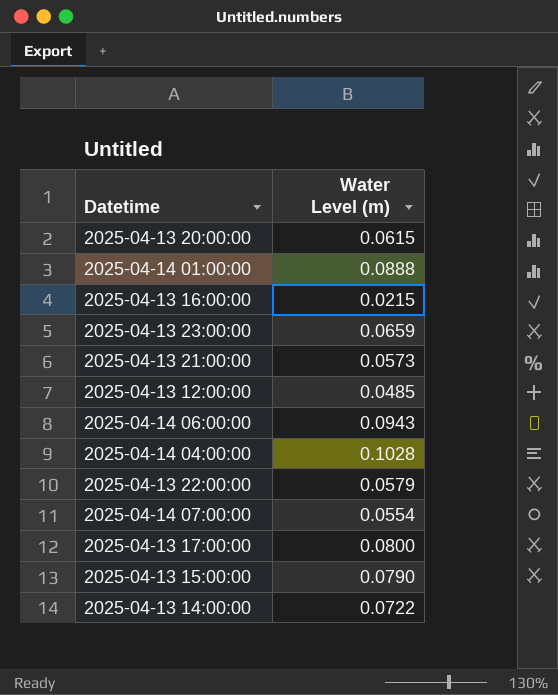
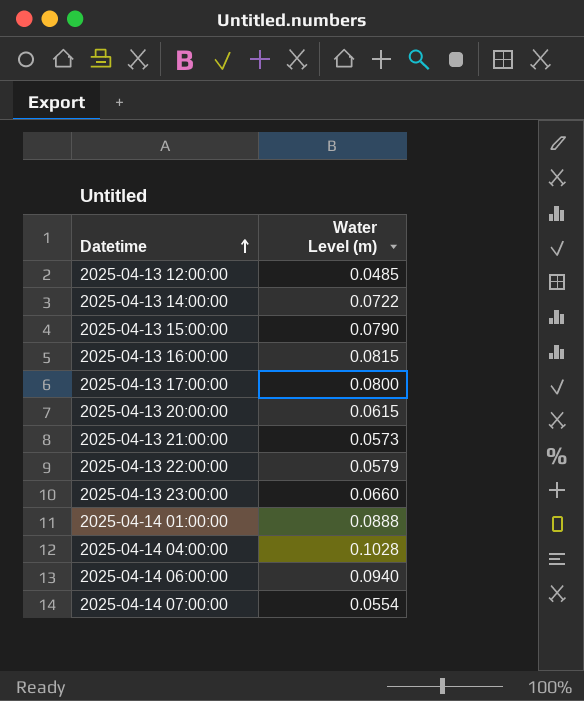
row order: none -> Datetime ascending
2025-04-13 16:00:00 | Water Level (m): 0.0215 -> 0.0815
2025-04-13 23:00:00 | Water Level (m): 0.0659 -> 0.0660
2025-04-14 06:00:00 | Water Level (m): 0.0943 -> 0.0940

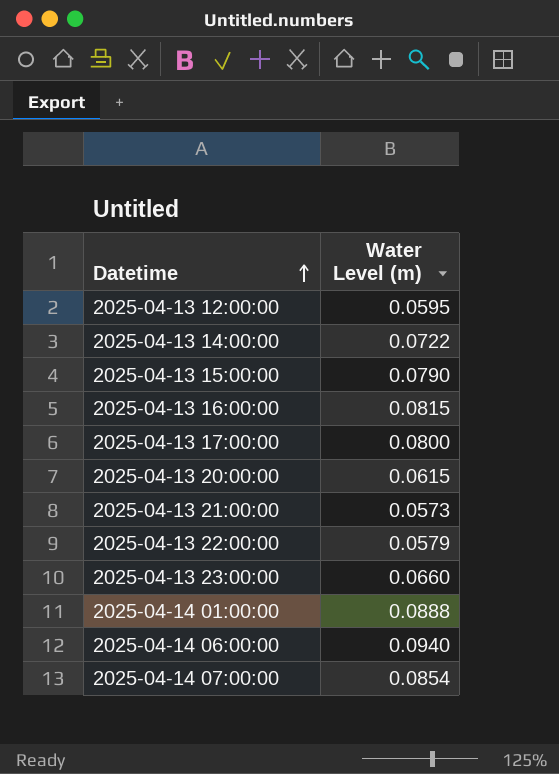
row 2025-04-14 04:00:00: 0.1028 -> none
2025-04-13 12:00:00 | Water Level (m): 0.0485 -> 0.0595
2025-04-14 07:00:00 | Water Level (m): 0.0554 -> 0.0854

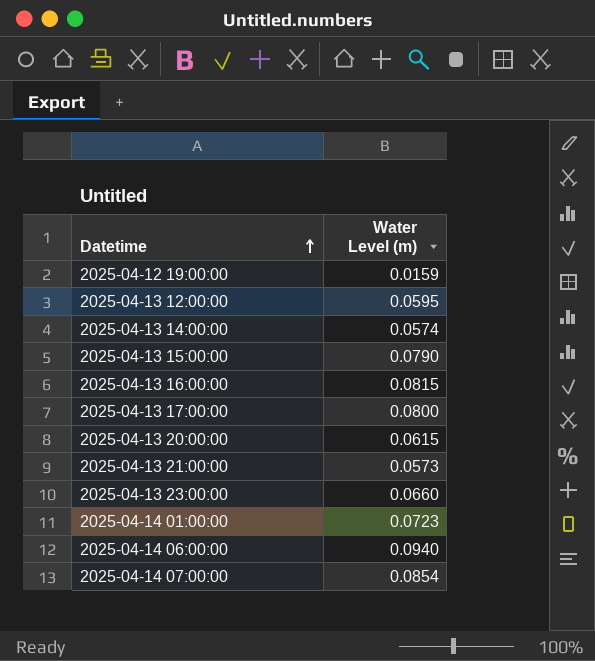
row 2025-04-13 22:00:00: 0.0579 -> none
row 2025-04-12 19:00:00: none -> 0.0159
2025-04-13 14:00:00 | Water Level (m): 0.0722 -> 0.0574
2025-04-14 01:00:00 | Water Level (m): 0.0888 -> 0.0723

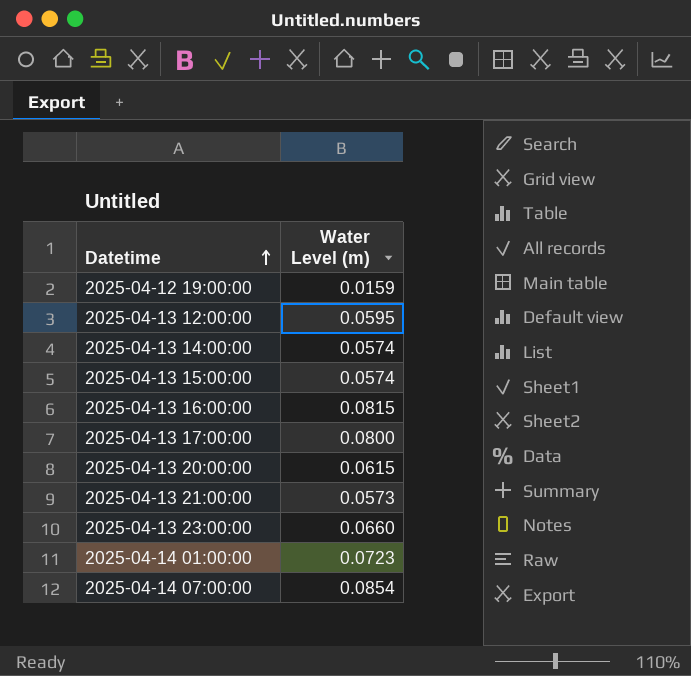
row 2025-04-14 06:00:00: 0.0940 -> none
2025-04-13 15:00:00 | Water Level (m): 0.0790 -> 0.0574

